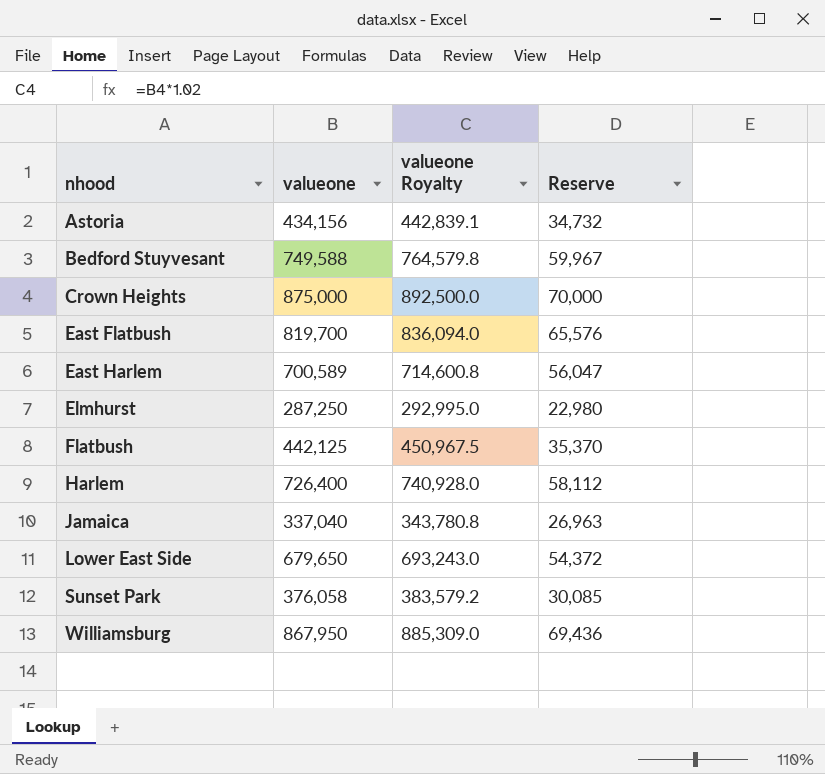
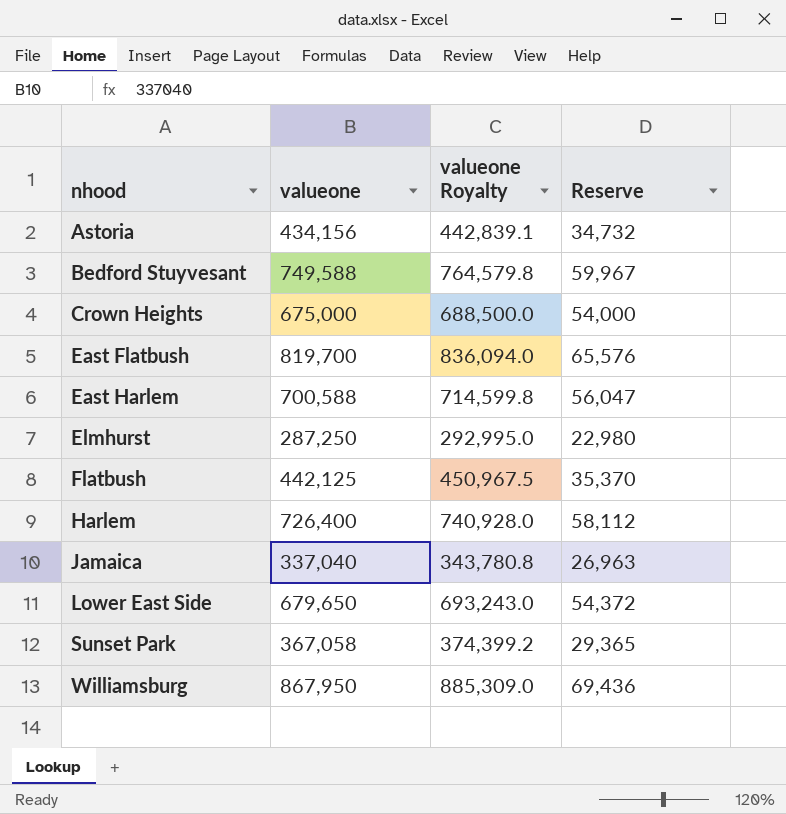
Crown Heights | valueone: 875,000 -> 675,000
Crown Heights | valueone Royalty: 892,500.0 -> 688,500.0
Crown Heights | Reserve: 70,000 -> 54,000
East Harlem | valueone: 700,589 -> 700,588
East Harlem | valueone Royalty: 714,600.8 -> 714,599.8
Sunset Park | valueone: 376,058 -> 367,058
Sunset Park | valueone Royalty: 383,579.2 -> 374,399.2
Sunset Park | Reserve: 30,085 -> 29,365

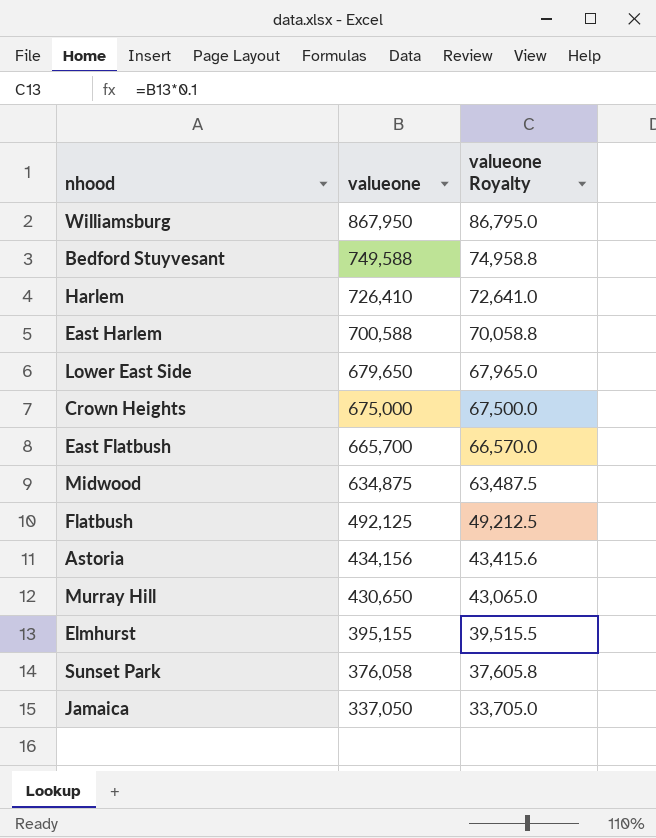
row order: nhood ascending -> valueone descending
column Reserve | formula: [valueone] * 0.08 -> none
column valueone Royalty | formula: [valueone] * 1.02 -> [valueone] * 0.1
Harlem | valueone: 726,400 -> 726,410
East Flatbush | valueone: 819,700 -> 665,700
row Midwood: none -> 634,875 | 63,487.5
Flatbush | valueone: 442,125 -> 492,125
row Murray Hill: none -> 430,650 | 43,065.0
Elmhurst | valueone: 287,250 -> 395,155
Sunset Park | valueone: 367,058 -> 376,058
Jamaica | valueone: 337,040 -> 337,050

